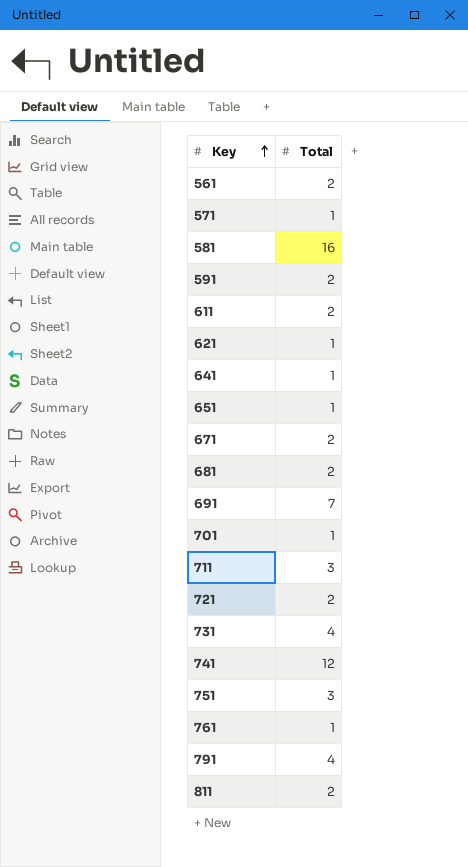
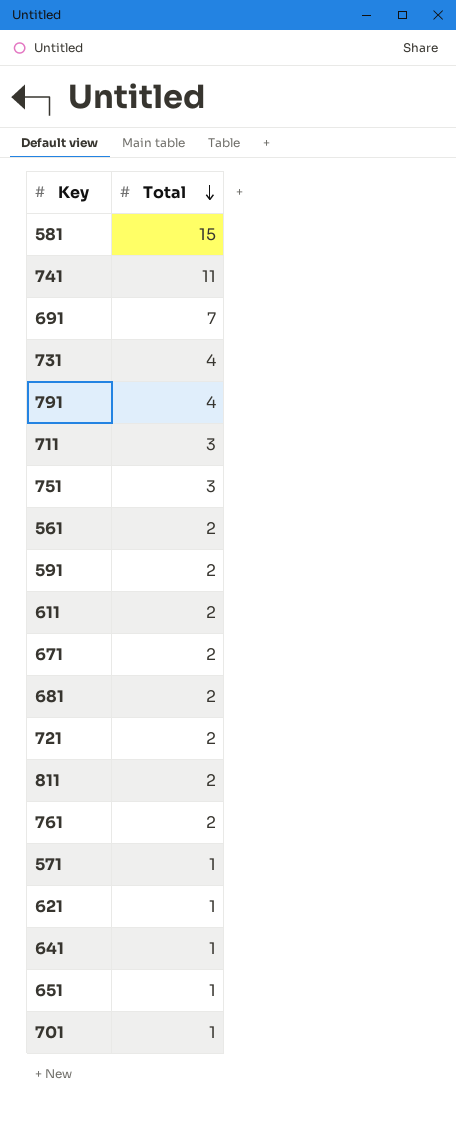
row order: Key ascending -> Total descending
581 | Total: 16 -> 15
741 | Total: 12 -> 11
761 | Total: 1 -> 2

